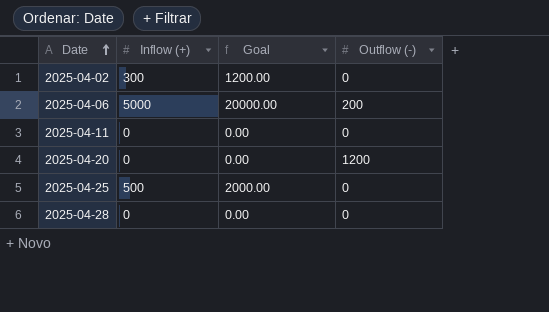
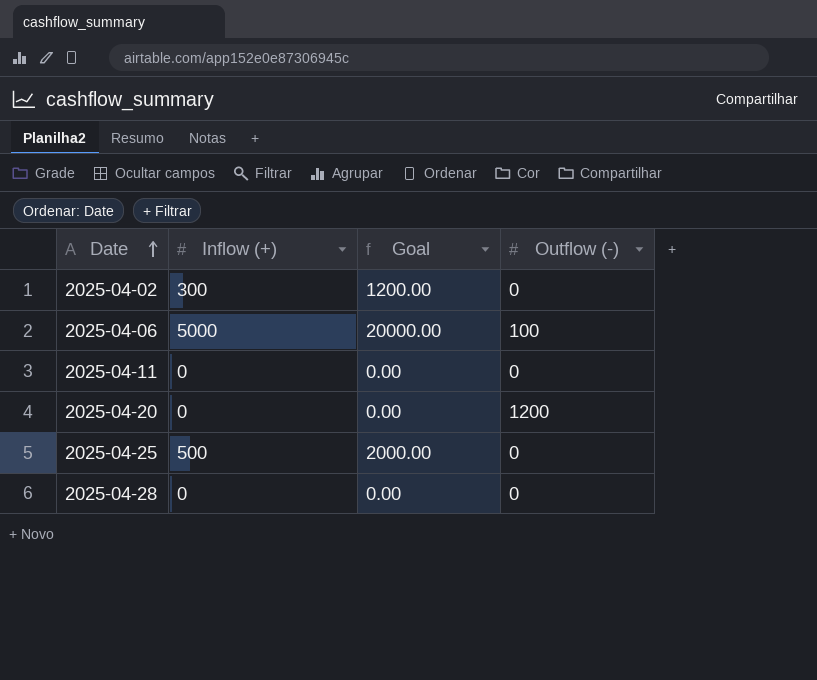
2025-04-06 | Outflow (-): 200 -> 100

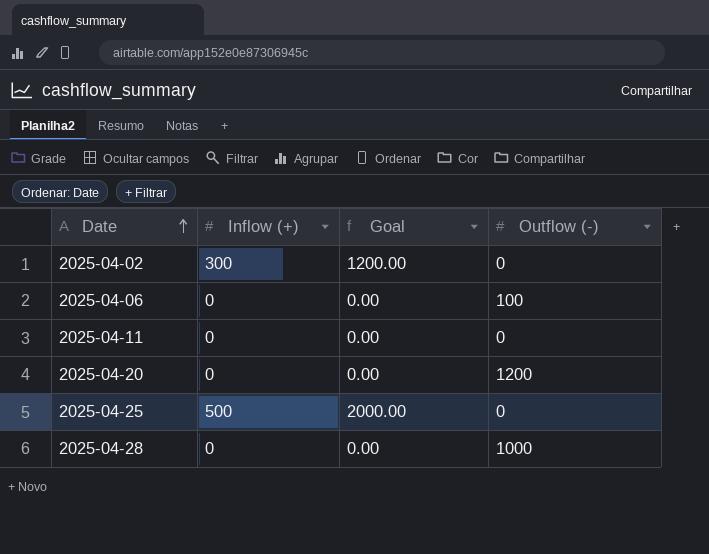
2025-04-06 | Inflow (+): 5000 -> 0
2025-04-06 | Goal: 20000.00 -> 0.00
2025-04-28 | Outflow (-): 0 -> 1000

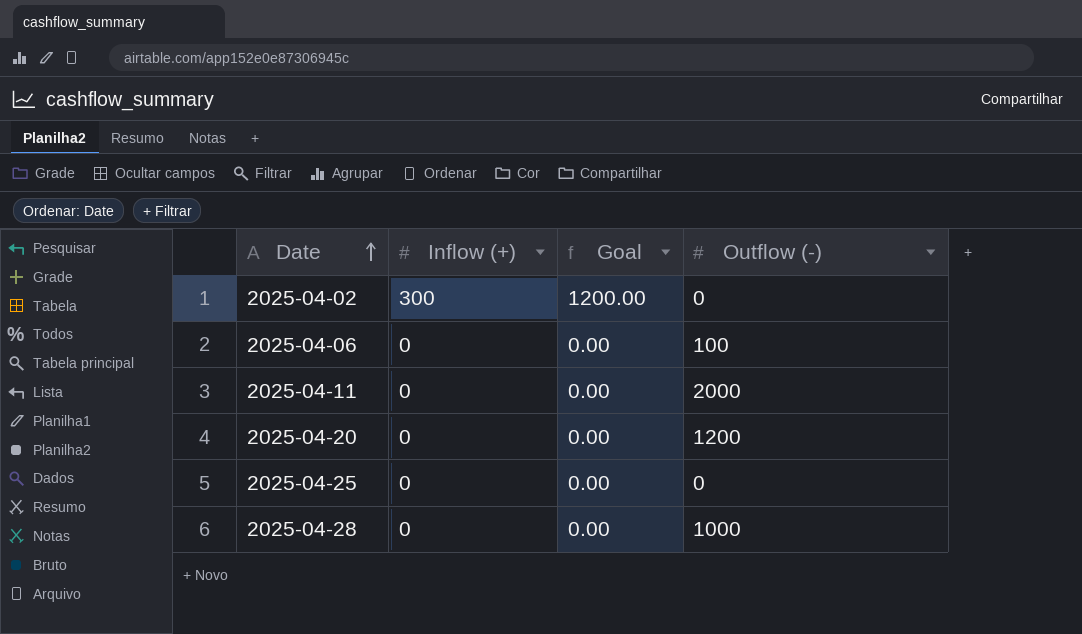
2025-04-11 | Outflow (-): 0 -> 2000
2025-04-25 | Inflow (+): 500 -> 0
2025-04-25 | Goal: 2000.00 -> 0.00

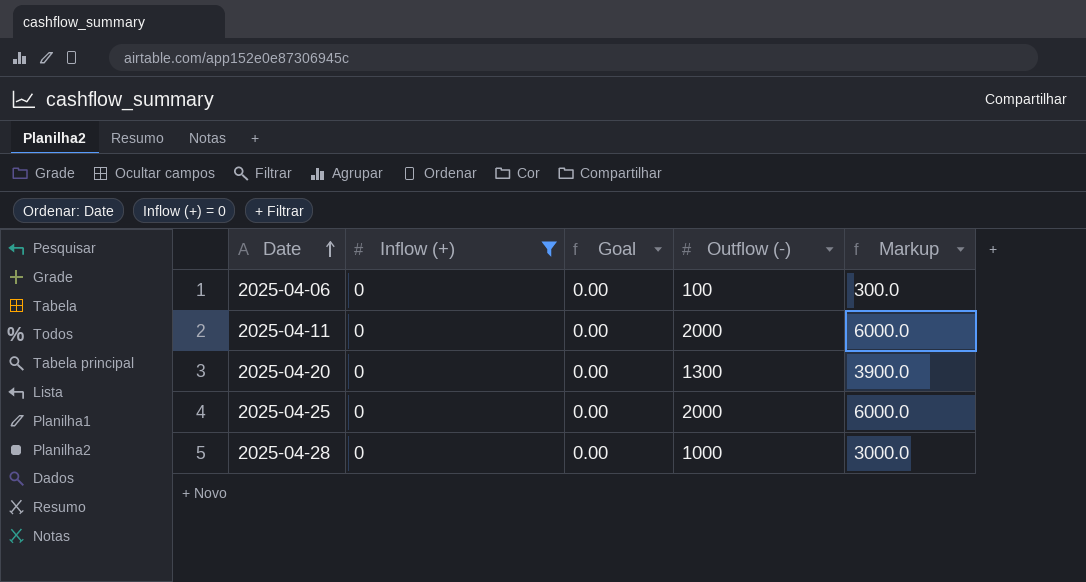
filter: none -> Inflow (+) = 0
column Markup | formula: none -> [Outflow (-)] * 3
2025-04-20 | Outflow (-): 1200 -> 1300
2025-04-25 | Outflow (-): 0 -> 2000

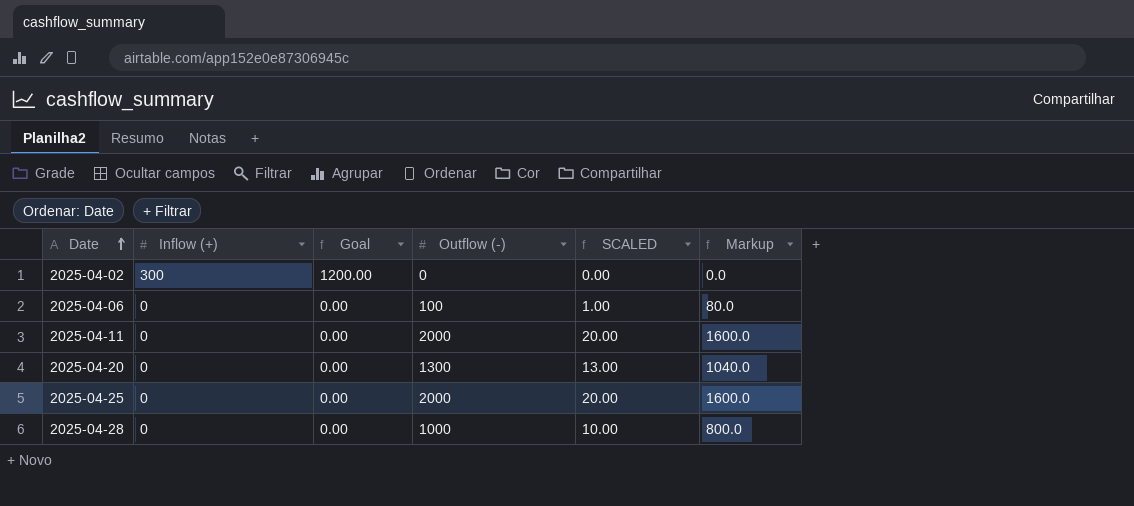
filter: Inflow (+) = 0 -> none
column SCALED | formula: none -> [Outflow (-)] * 0.01
column Markup | formula: [Outflow (-)] * 3 -> [Outflow (-)] * 0.8

